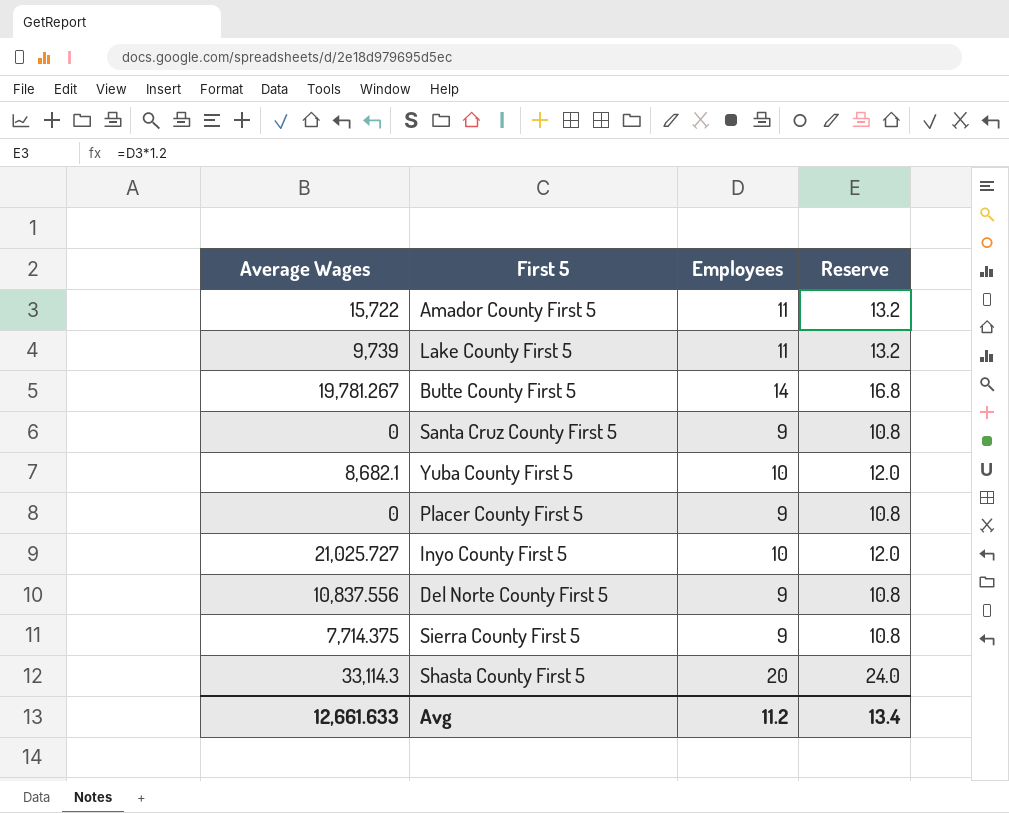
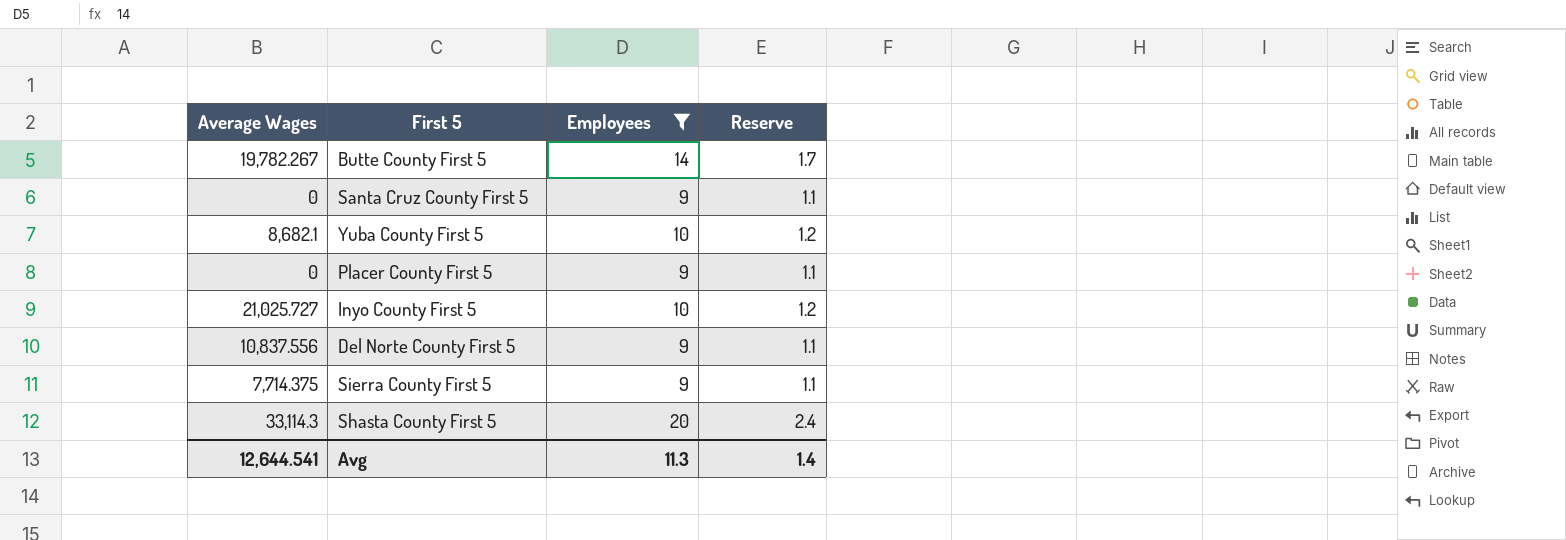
filter: none -> Employees != 11
column Reserve | formula: [Employees] * 1.2 -> [Employees] * 0.12
Butte County First 5 | Average Wages: 19,781.267 -> 19,782.267
Avg | Average Wages: 12,661.633 -> 12,644.541
Avg | Employees: 11.2 -> 11.3
Avg | Reserve: 13.4 -> 1.4

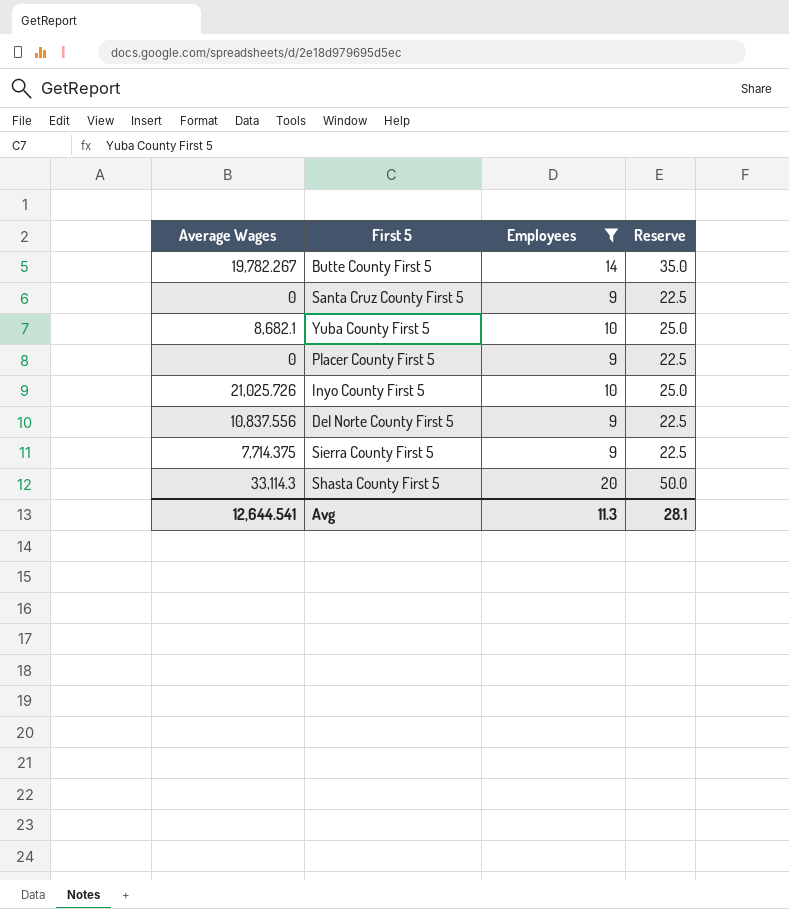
column Reserve | formula: [Employees] * 0.12 -> [Employees] * 2.5
Inyo County First 5 | Average Wages: 21,025.727 -> 21,025.726
Avg | Reserve: 1.4 -> 28.1

